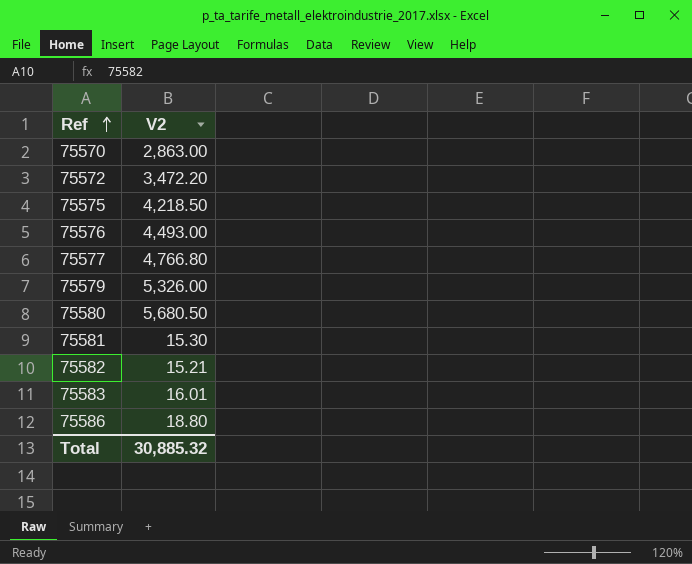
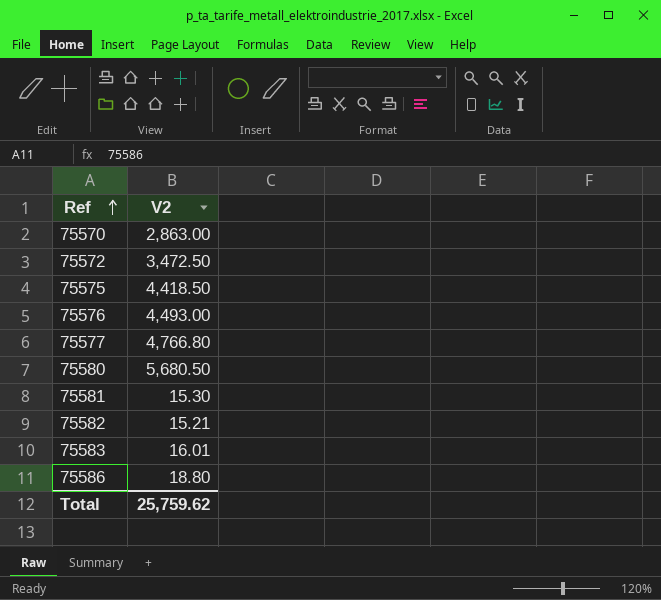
row 75579: 5,326.00 -> none
75572 | V2: 3,472.20 -> 3,472.50
75575 | V2: 4,218.50 -> 4,418.50
Total | V2: 30,885.32 -> 25,759.62

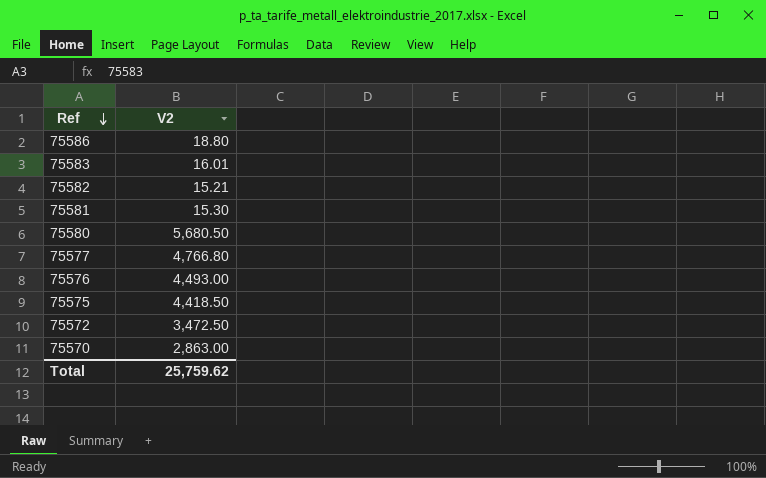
row order: Ref ascending -> Ref descending

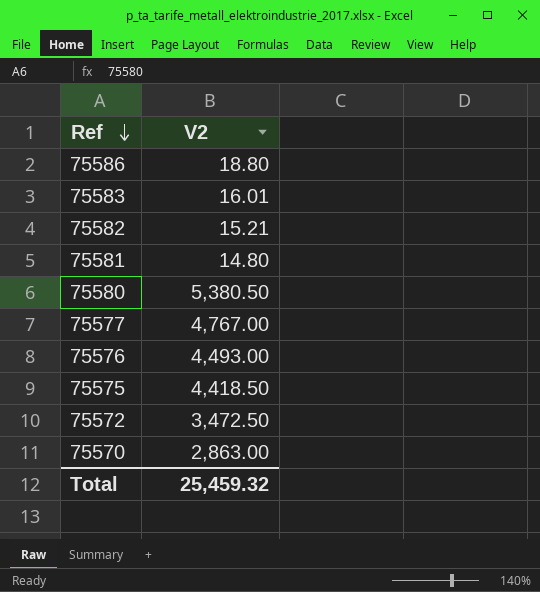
75581 | V2: 15.30 -> 14.80
75580 | V2: 5,680.50 -> 5,380.50
75577 | V2: 4,766.80 -> 4,767.00
Total | V2: 25,759.62 -> 25,459.32

